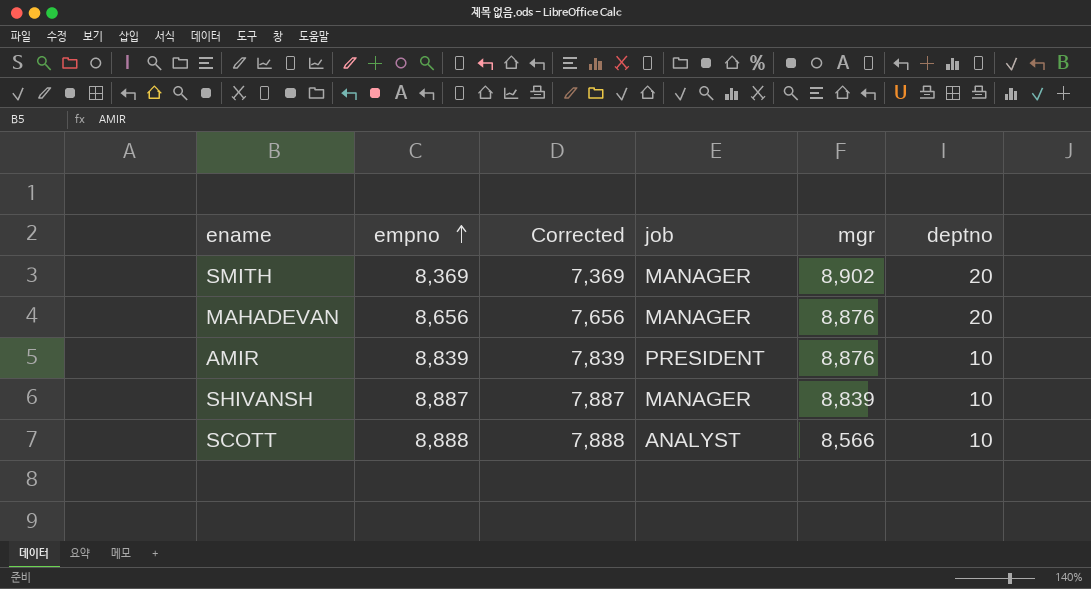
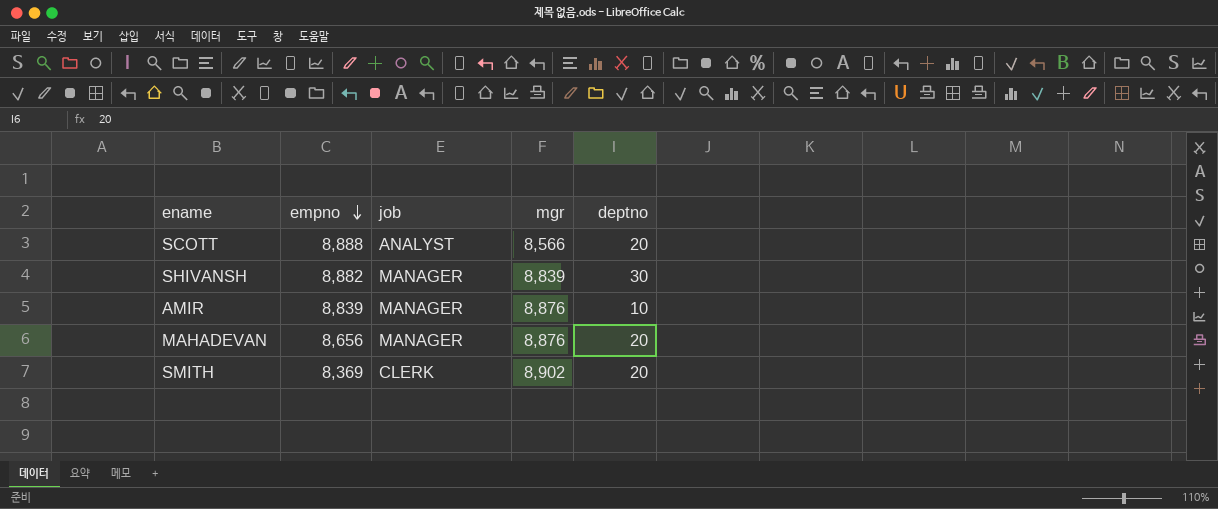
row order: empno ascending -> empno descending
column Corrected | formula: [empno] - 1000 -> none
SCOTT | deptno: 10 -> 20
SHIVANSH | empno: 8,887 -> 8,882
SHIVANSH | deptno: 10 -> 30
AMIR | job: PRESIDENT -> MANAGER
SMITH | job: MANAGER -> CLERK

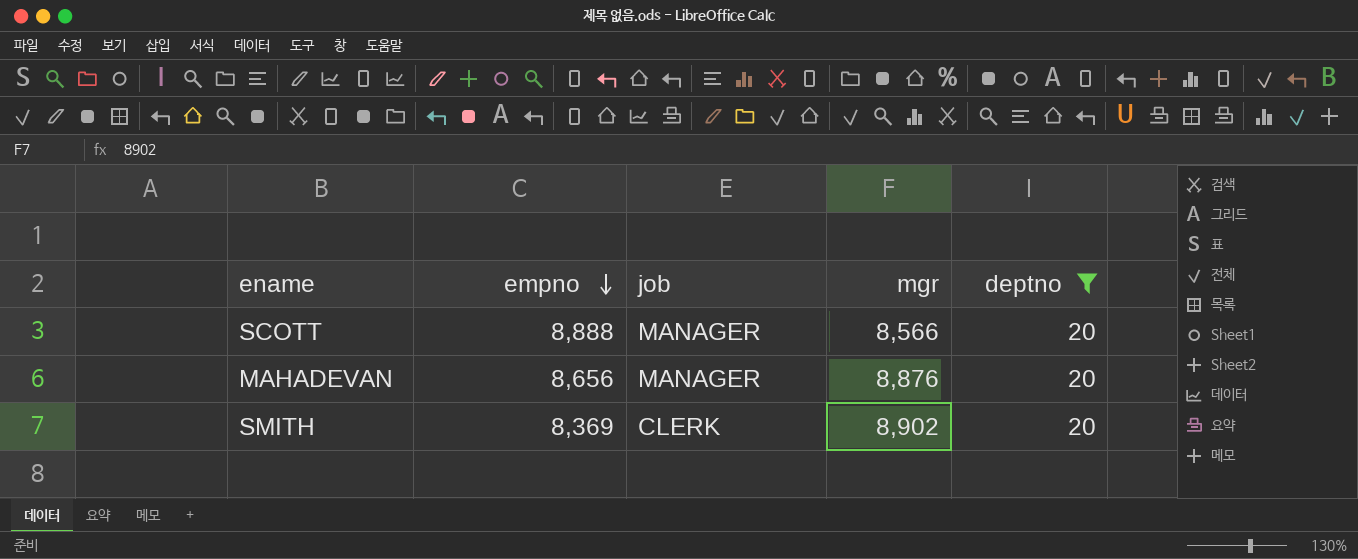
filter: none -> deptno = 20
SCOTT | job: ANALYST -> MANAGER

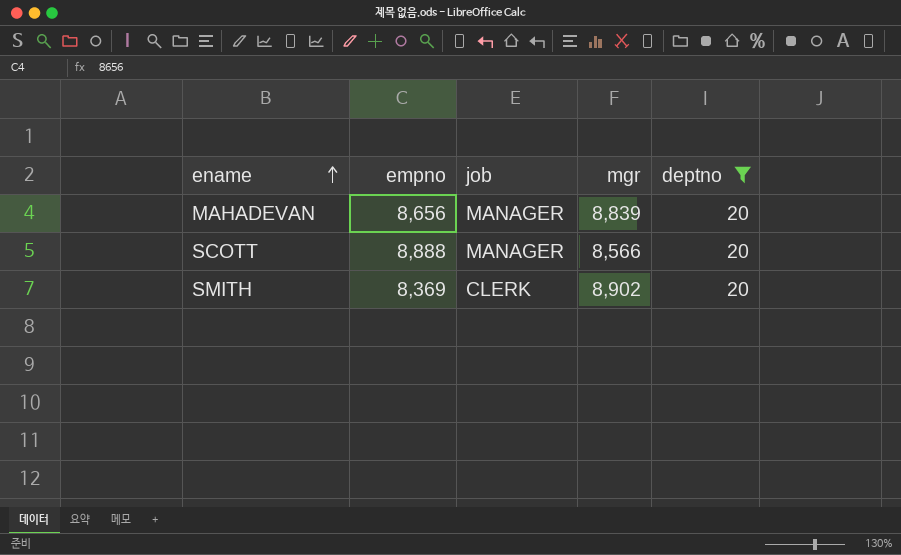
row order: empno descending -> ename ascending
MAHADEVAN | mgr: 8,876 -> 8,839

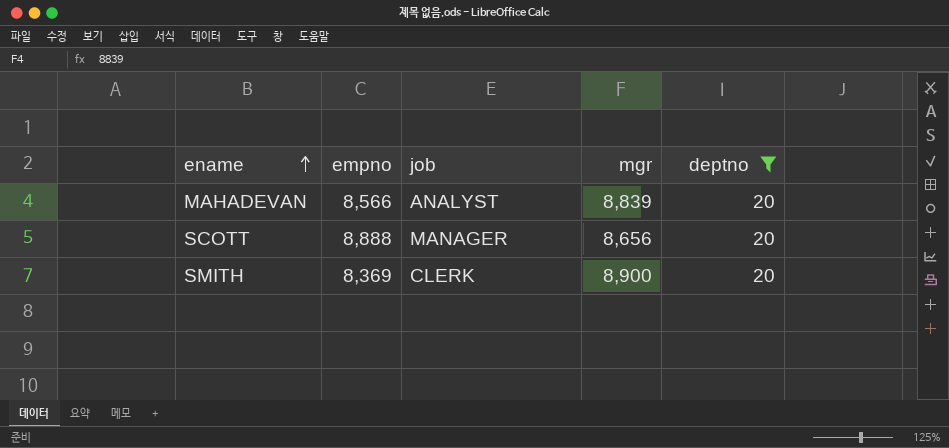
MAHADEVAN | empno: 8,656 -> 8,566
MAHADEVAN | job: MANAGER -> ANALYST
SCOTT | mgr: 8,566 -> 8,656
SMITH | mgr: 8,902 -> 8,900

